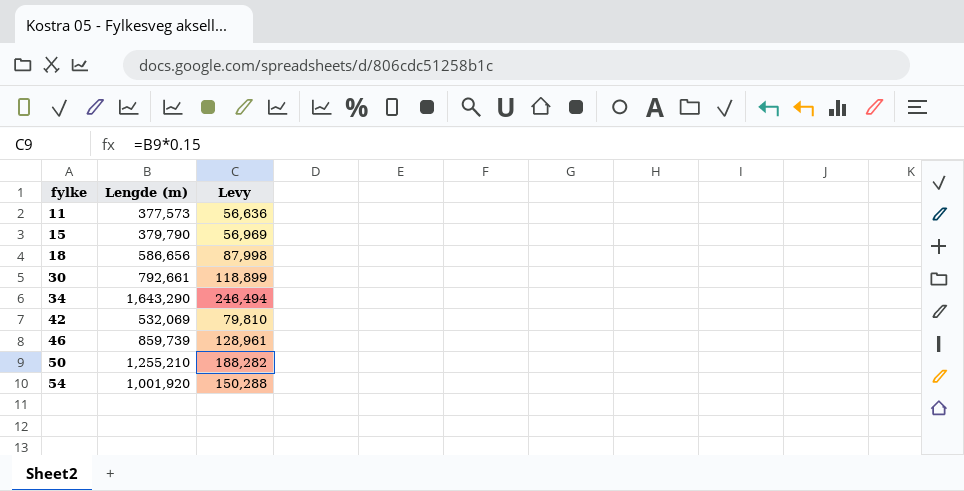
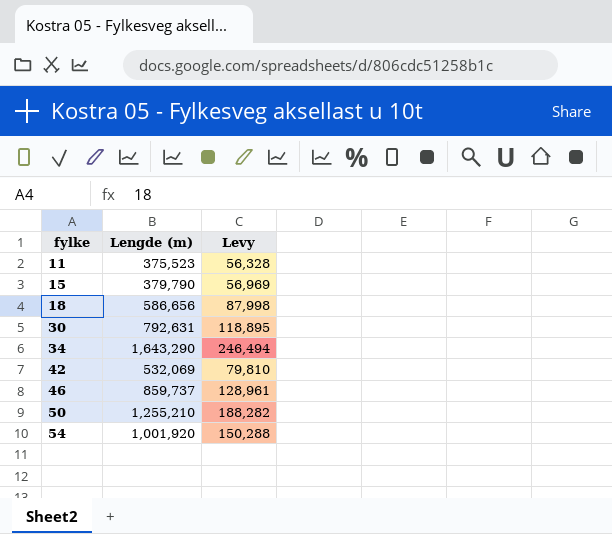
11 | Lengde (m): 377,573 -> 375,523
11 | Levy: 56,636 -> 56,328
30 | Lengde (m): 792,661 -> 792,631
30 | Levy: 118,899 -> 118,895
46 | Lengde (m): 859,739 -> 859,737

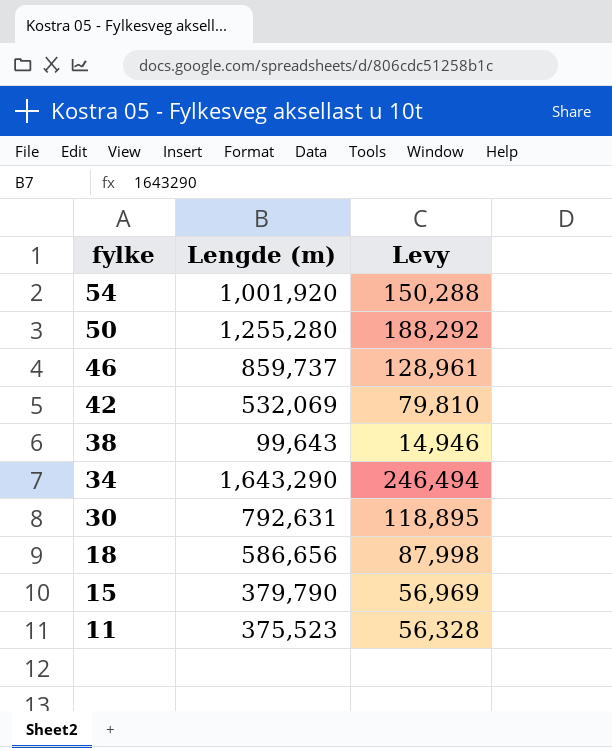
row order: fylke ascending -> fylke descending
50 | Lengde (m): 1,255,210 -> 1,255,280
50 | Levy: 188,282 -> 188,292
row 38: none -> 99,643 | 14,946

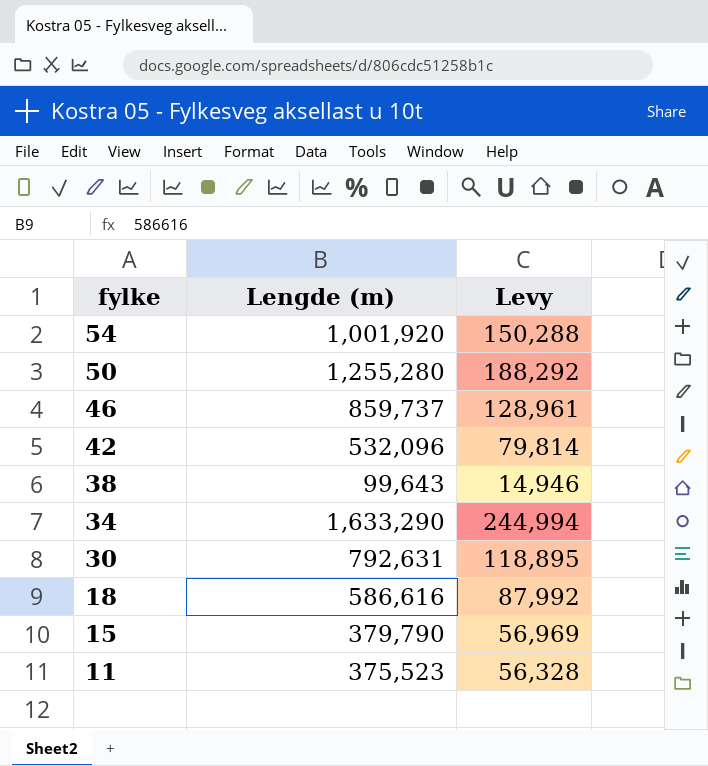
42 | Lengde (m): 532,069 -> 532,096
42 | Levy: 79,810 -> 79,814
34 | Lengde (m): 1,643,290 -> 1,633,290
34 | Levy: 246,494 -> 244,994
18 | Lengde (m): 586,656 -> 586,616
18 | Levy: 87,998 -> 87,992

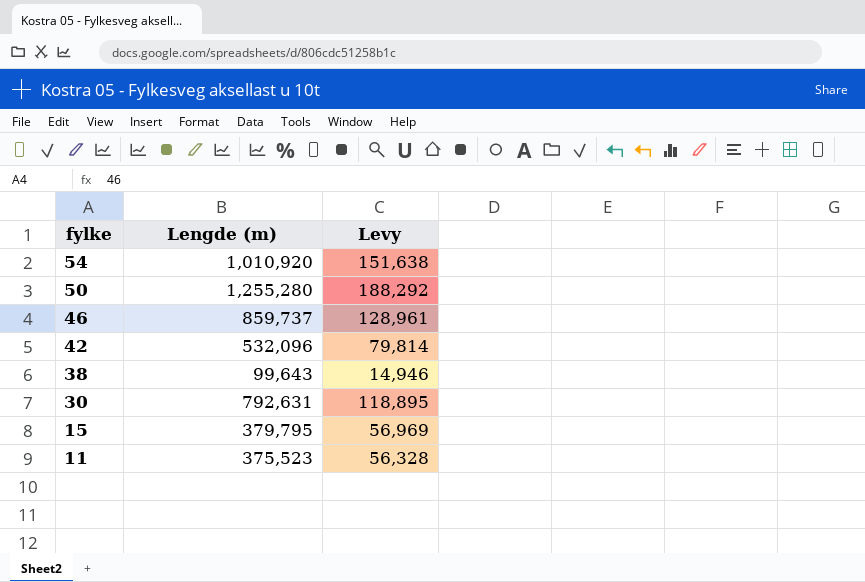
row 34: 1,633,290 | 244,994 -> none
row 18: 586,616 | 87,992 -> none
54 | Lengde (m): 1,001,920 -> 1,010,920
54 | Levy: 150,288 -> 151,638
15 | Lengde (m): 379,790 -> 379,795

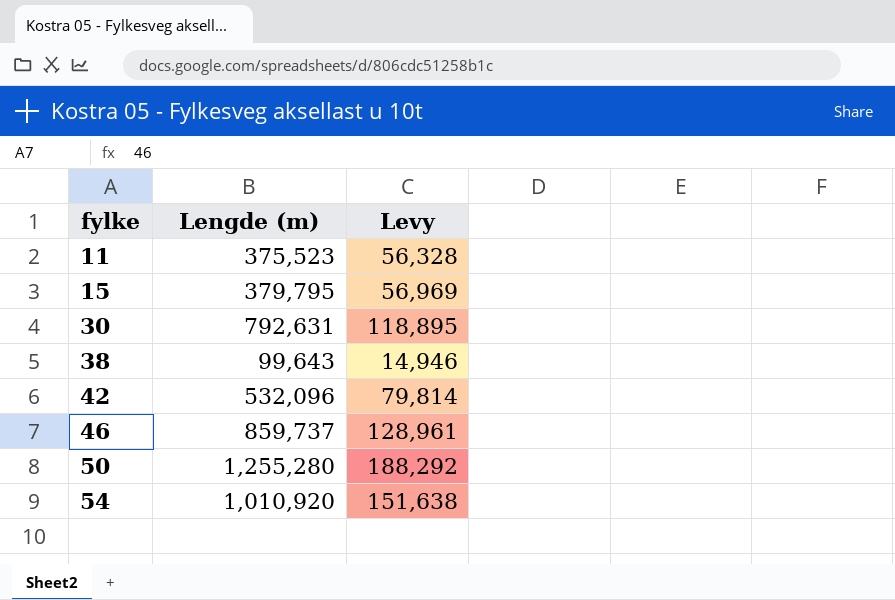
row order: fylke descending -> fylke ascending

